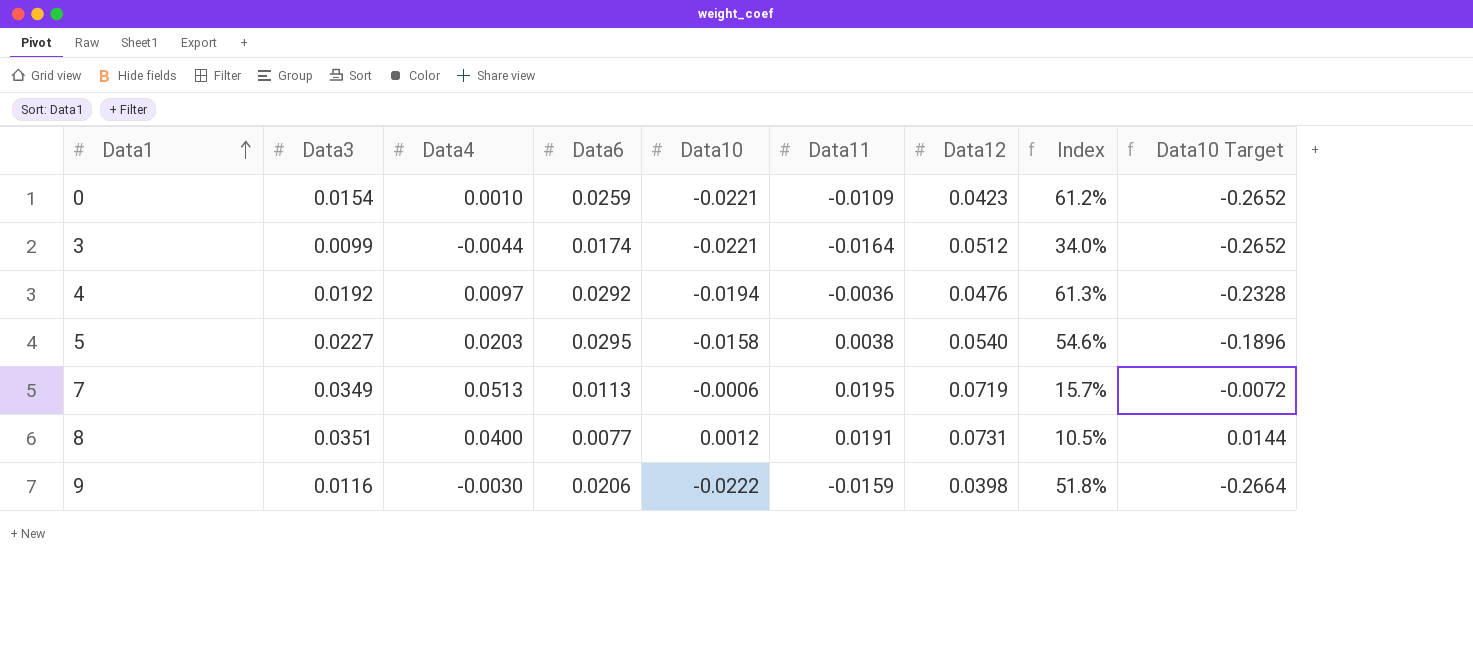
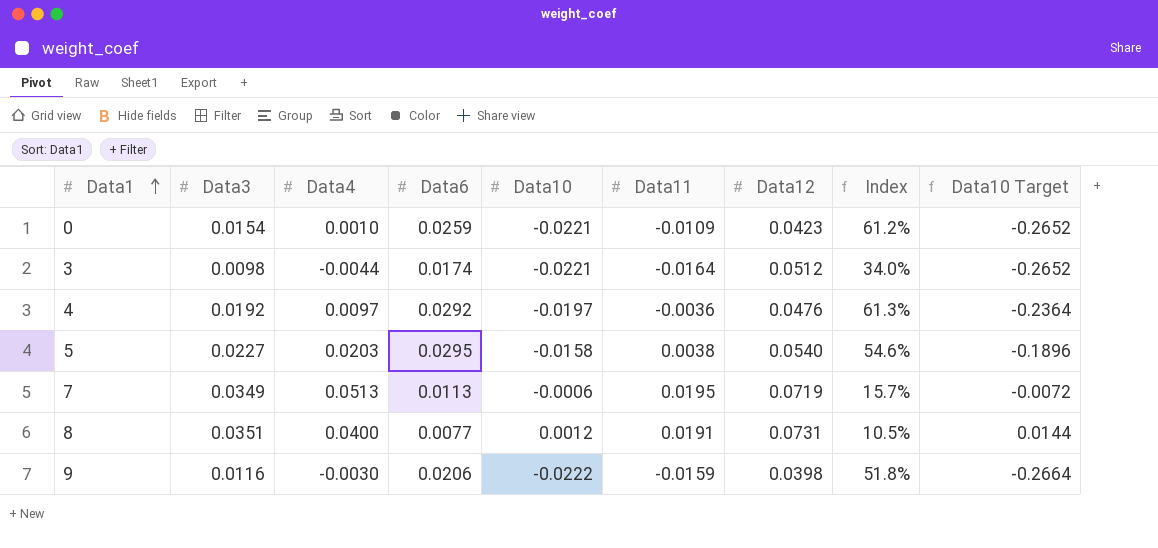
3 | Data3: 0.0099 -> 0.0098
4 | Data10: -0.0194 -> -0.0197
4 | Data10 Target: -0.2328 -> -0.2364

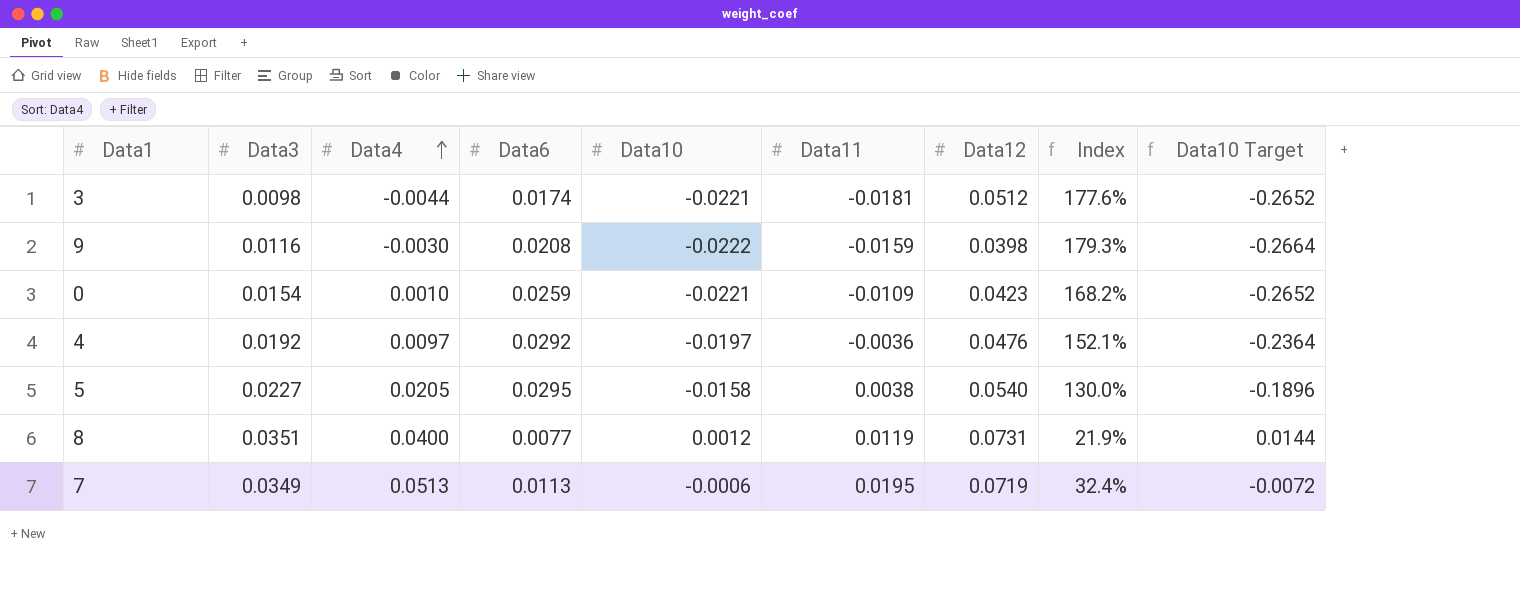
row order: Data1 ascending -> Data4 ascending
column Index | formula: [Data6] / [Data12] -> [Data6] / [Data3]
3 | Data11: -0.0164 -> -0.0181
9 | Data6: 0.0206 -> 0.0208
5 | Data4: 0.0203 -> 0.0205
8 | Data11: 0.0191 -> 0.0119

